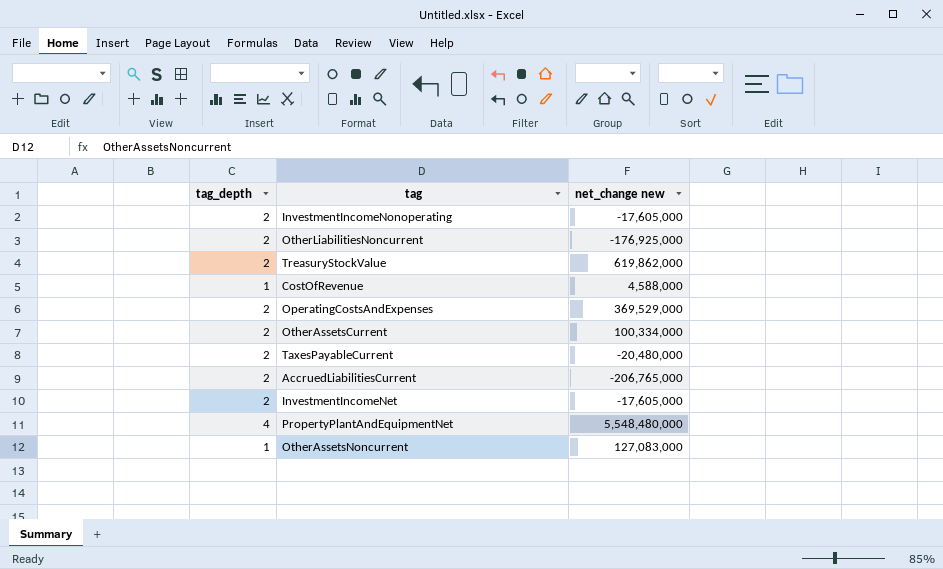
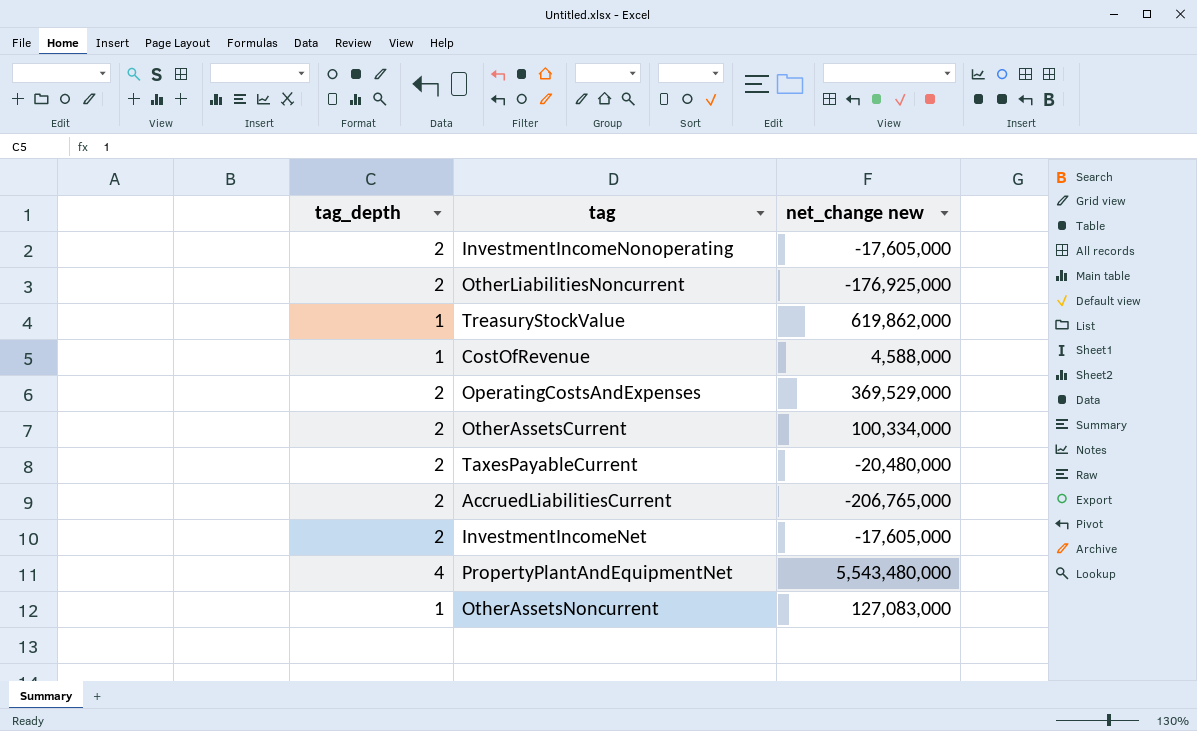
TreasuryStockValue | tag_depth: 2 -> 1
PropertyPlantAndEquipmentNet | net_change new: 5,548,480,000 -> 5,543,480,000

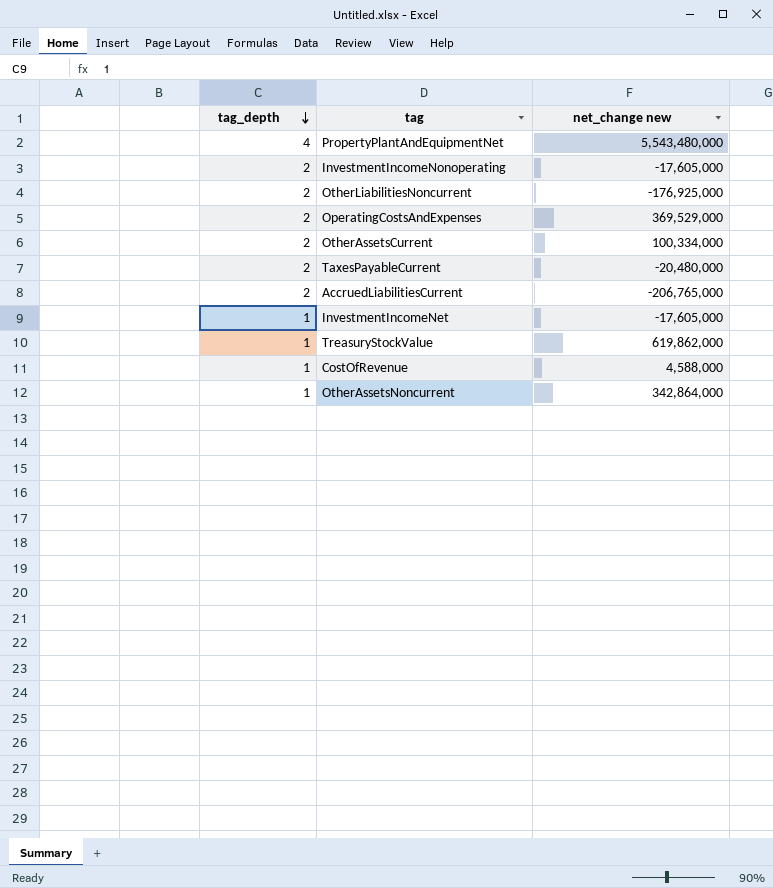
row order: none -> tag_depth descending
InvestmentIncomeNet | tag_depth: 2 -> 1
OtherAssetsNoncurrent | net_change new: 127,083,000 -> 342,864,000

